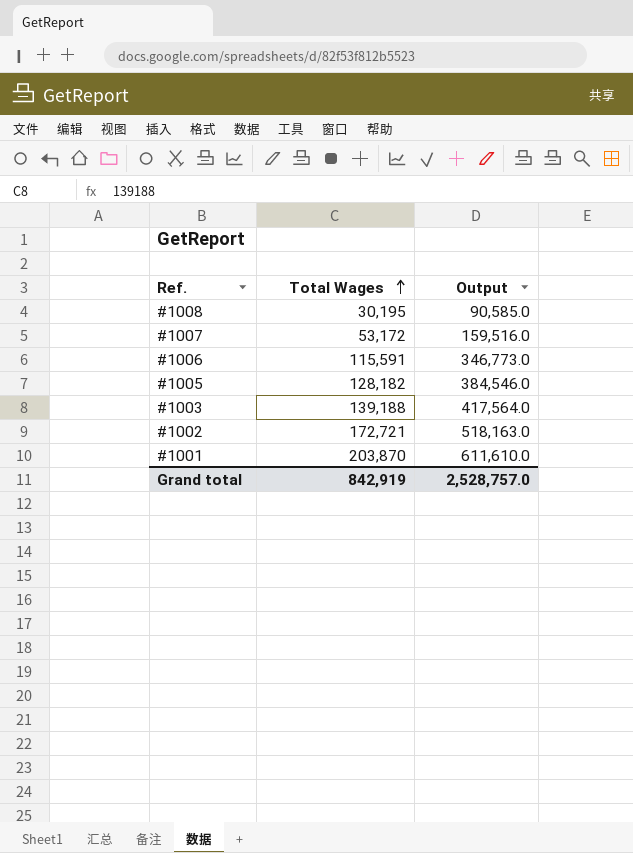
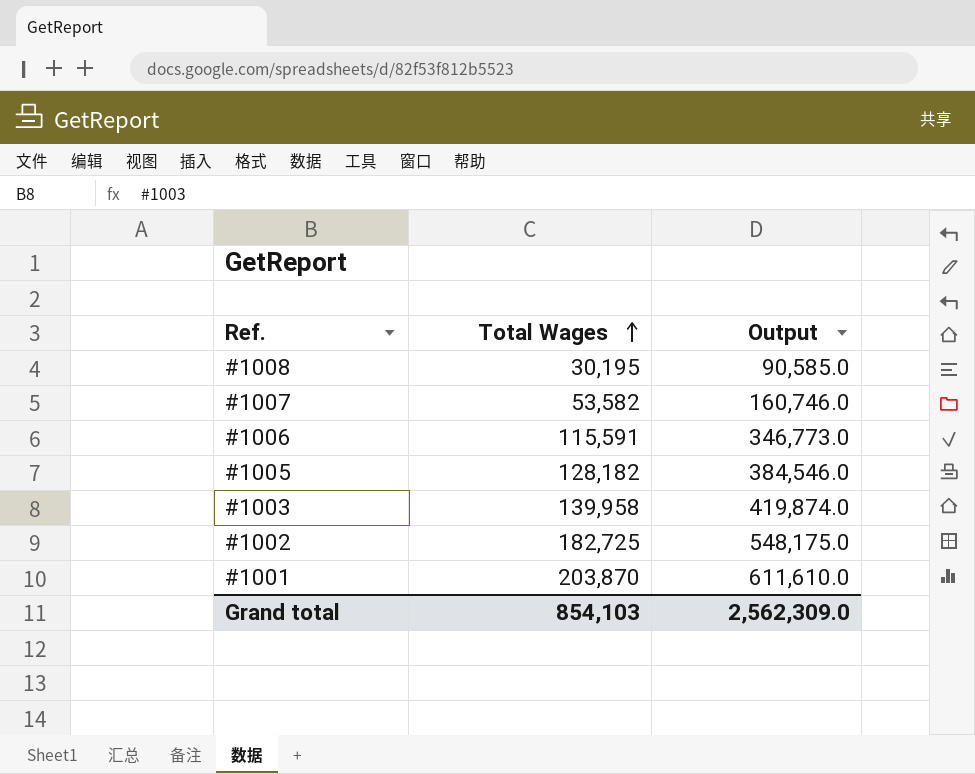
#1007 | Total Wages: 53,172 -> 53,582
#1007 | Output: 159,516.0 -> 160,746.0
#1003 | Total Wages: 139,188 -> 139,958
#1003 | Output: 417,564.0 -> 419,874.0
#1002 | Total Wages: 172,721 -> 182,725
#1002 | Output: 518,163.0 -> 548,175.0
Grand total | Total Wages: 842,919 -> 854,103
Grand total | Output: 2,528,757.0 -> 2,562,309.0

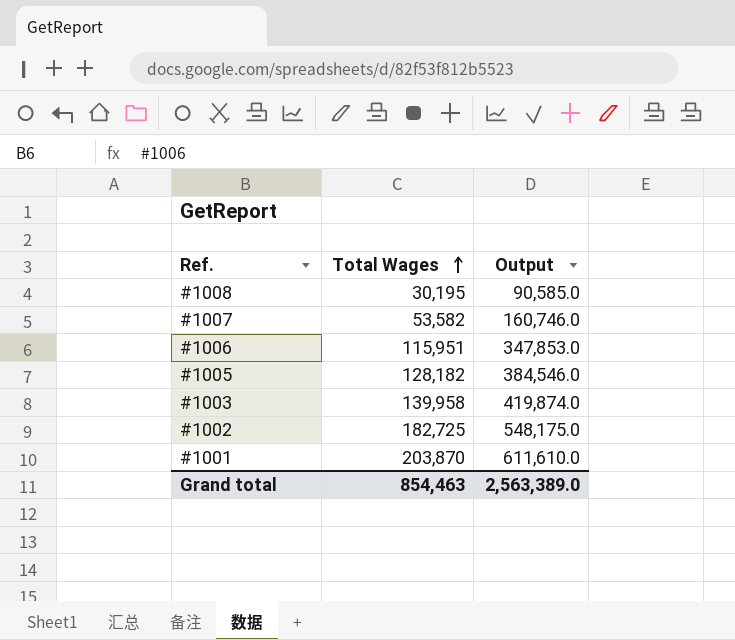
#1006 | Total Wages: 115,591 -> 115,951
#1006 | Output: 346,773.0 -> 347,853.0
Grand total | Total Wages: 854,103 -> 854,463
Grand total | Output: 2,562,309.0 -> 2,563,389.0

